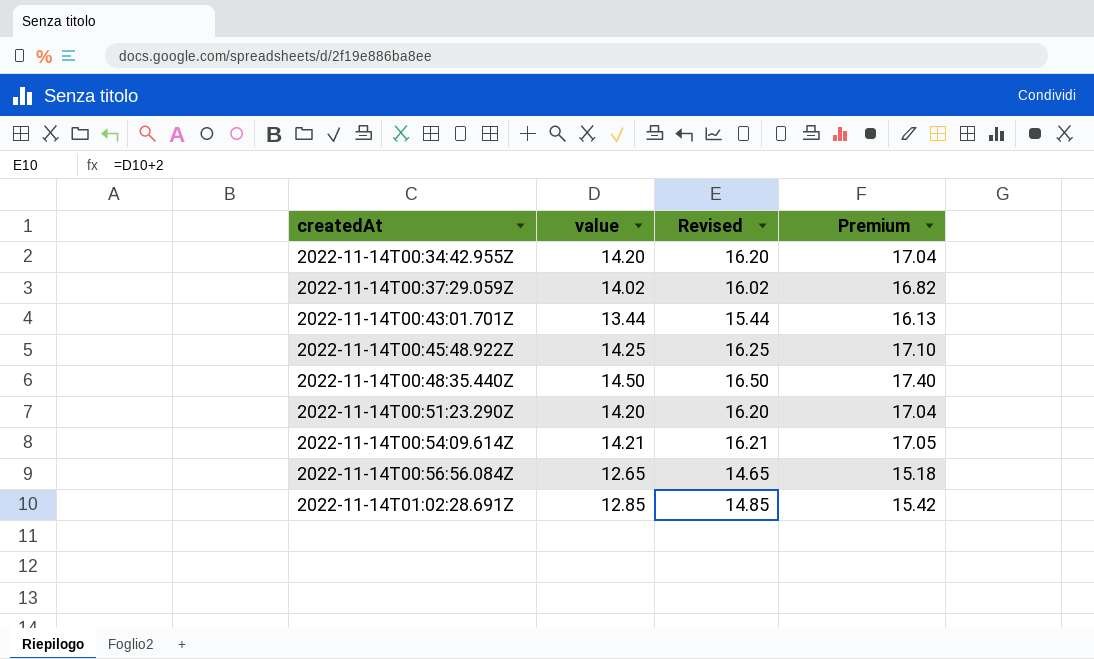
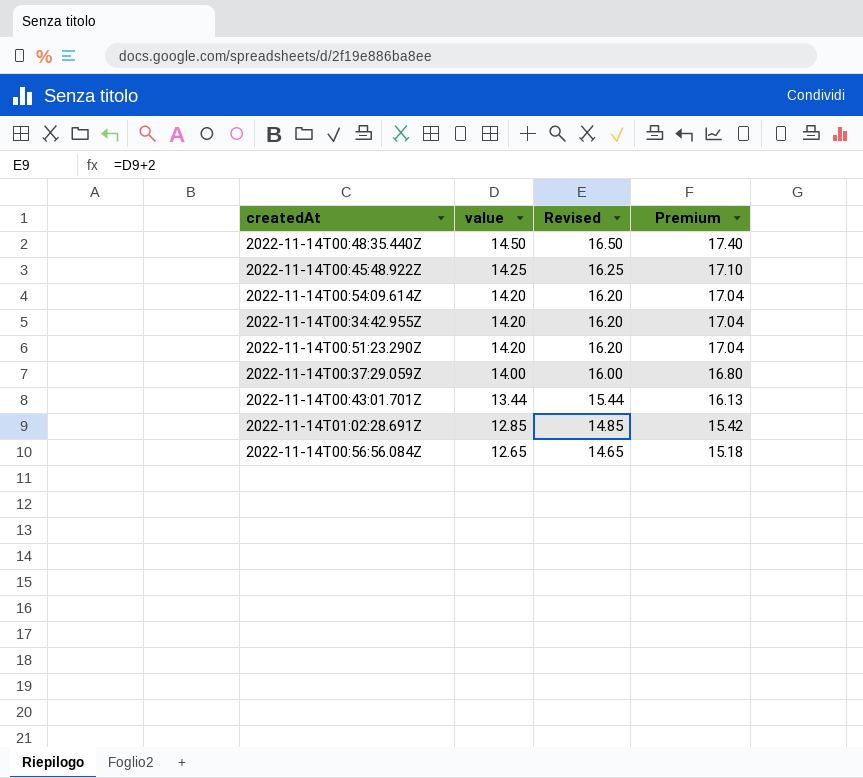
row order: createdAt ascending -> value descending
2022-11-14T00:54:09.614Z | value: 14.21 -> 14.20
2022-11-14T00:54:09.614Z | Revised: 16.21 -> 16.20
2022-11-14T00:54:09.614Z | Premium: 17.05 -> 17.04
2022-11-14T00:37:29.059Z | value: 14.02 -> 14.00
2022-11-14T00:37:29.059Z | Revised: 16.02 -> 16.00
2022-11-14T00:37:29.059Z | Premium: 16.82 -> 16.80

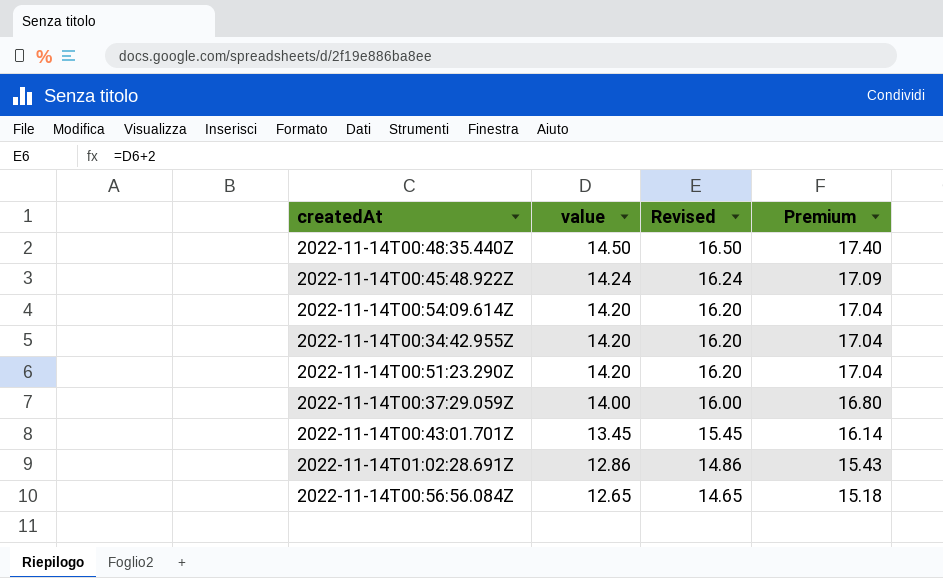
2022-11-14T00:45:48.922Z | value: 14.25 -> 14.24
2022-11-14T00:45:48.922Z | Revised: 16.25 -> 16.24
2022-11-14T00:45:48.922Z | Premium: 17.10 -> 17.09
2022-11-14T00:43:01.701Z | value: 13.44 -> 13.45
2022-11-14T00:43:01.701Z | Revised: 15.44 -> 15.45
2022-11-14T00:43:01.701Z | Premium: 16.13 -> 16.14
2022-11-14T01:02:28.691Z | value: 12.85 -> 12.86
2022-11-14T01:02:28.691Z | Revised: 14.85 -> 14.86
2022-11-14T01:02:28.691Z | Premium: 15.42 -> 15.43

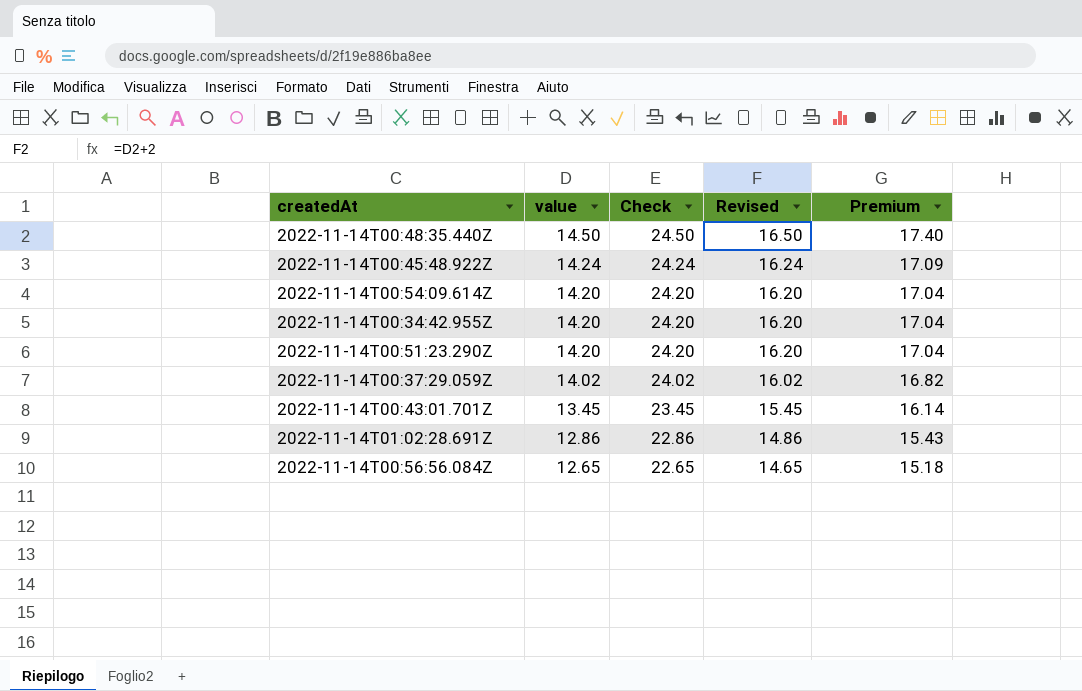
column Check | formula: none -> [value] + 10
2022-11-14T00:37:29.059Z | value: 14.00 -> 14.02
2022-11-14T00:37:29.059Z | Revised: 16.00 -> 16.02
2022-11-14T00:37:29.059Z | Premium: 16.80 -> 16.82

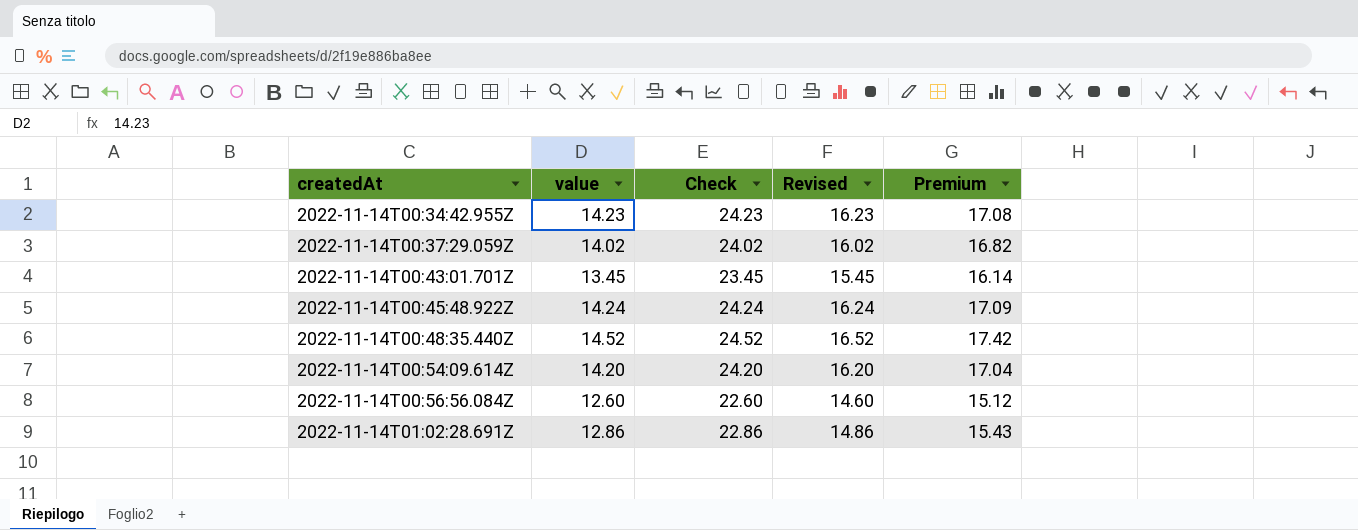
row order: value descending -> createdAt ascending
row 2022-11-14T00:51:23.290Z: 14.20 | 24.20 | 16.20 | 17.04 -> none
2022-11-14T00:34:42.955Z | value: 14.20 -> 14.23
2022-11-14T00:34:42.955Z | Check: 24.20 -> 24.23
2022-11-14T00:34:42.955Z | Revised: 16.20 -> 16.23
2022-11-14T00:34:42.955Z | Premium: 17.04 -> 17.08
2022-11-14T00:48:35.440Z | value: 14.50 -> 14.52
2022-11-14T00:48:35.440Z | Check: 24.50 -> 24.52
2022-11-14T00:48:35.440Z | Revised: 16.50 -> 16.52
2022-11-14T00:48:35.440Z | Premium: 17.40 -> 17.42
2022-11-14T00:56:56.084Z | value: 12.65 -> 12.60
2022-11-14T00:56:56.084Z | Check: 22.65 -> 22.60
2022-11-14T00:56:56.084Z | Revised: 14.65 -> 14.60
2022-11-14T00:56:56.084Z | Premium: 15.18 -> 15.12

